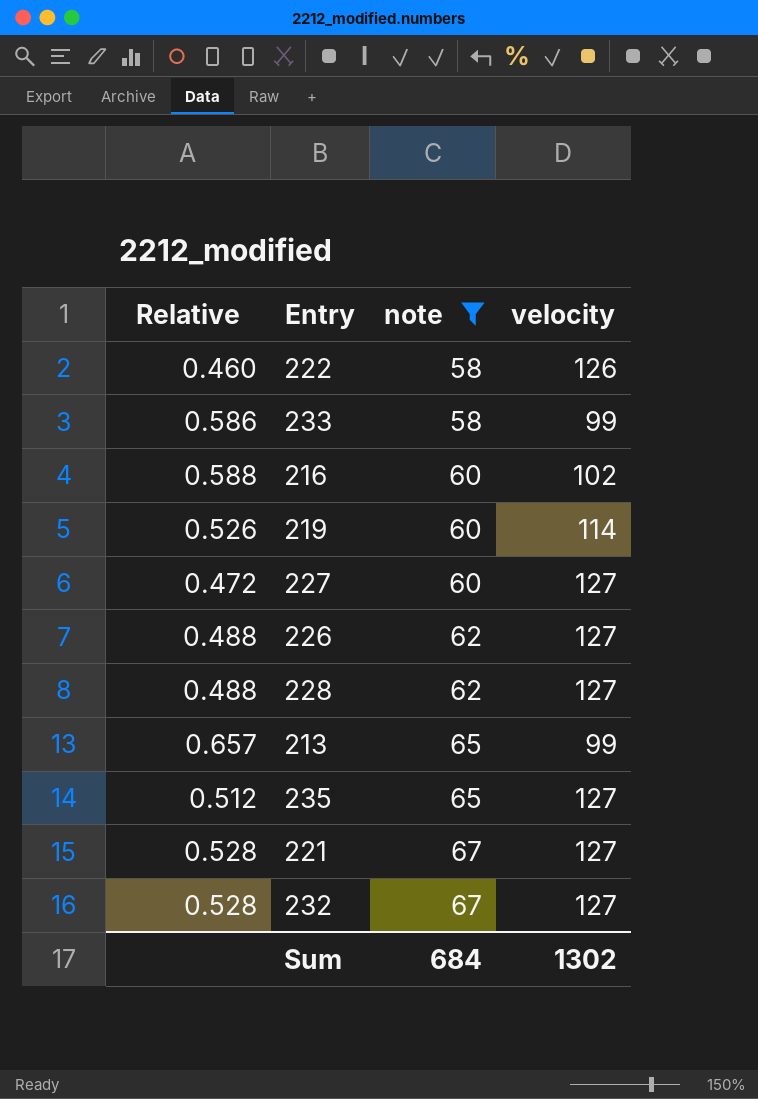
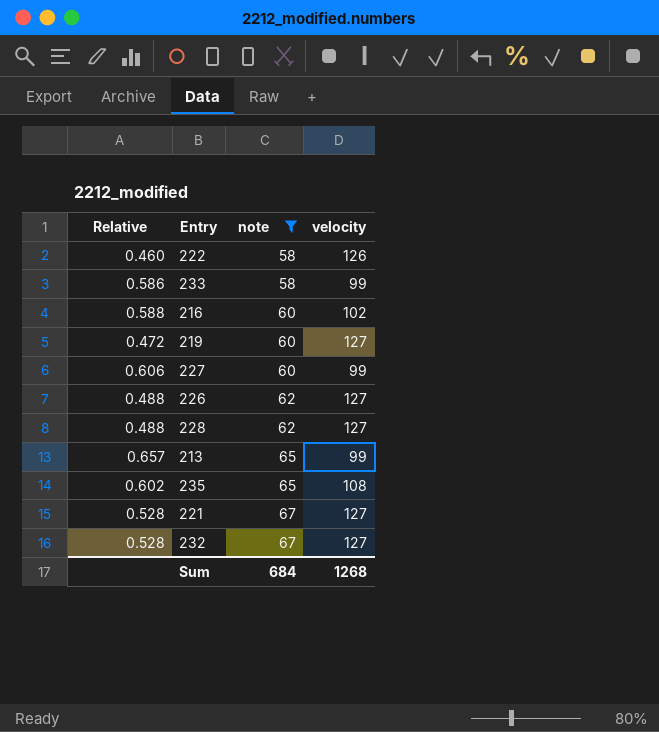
219 | Relative: 0.526 -> 0.472
219 | velocity: 114 -> 127
227 | Relative: 0.472 -> 0.606
227 | velocity: 127 -> 99
235 | Relative: 0.512 -> 0.602
235 | velocity: 127 -> 108
Sum | velocity: 1302 -> 1268

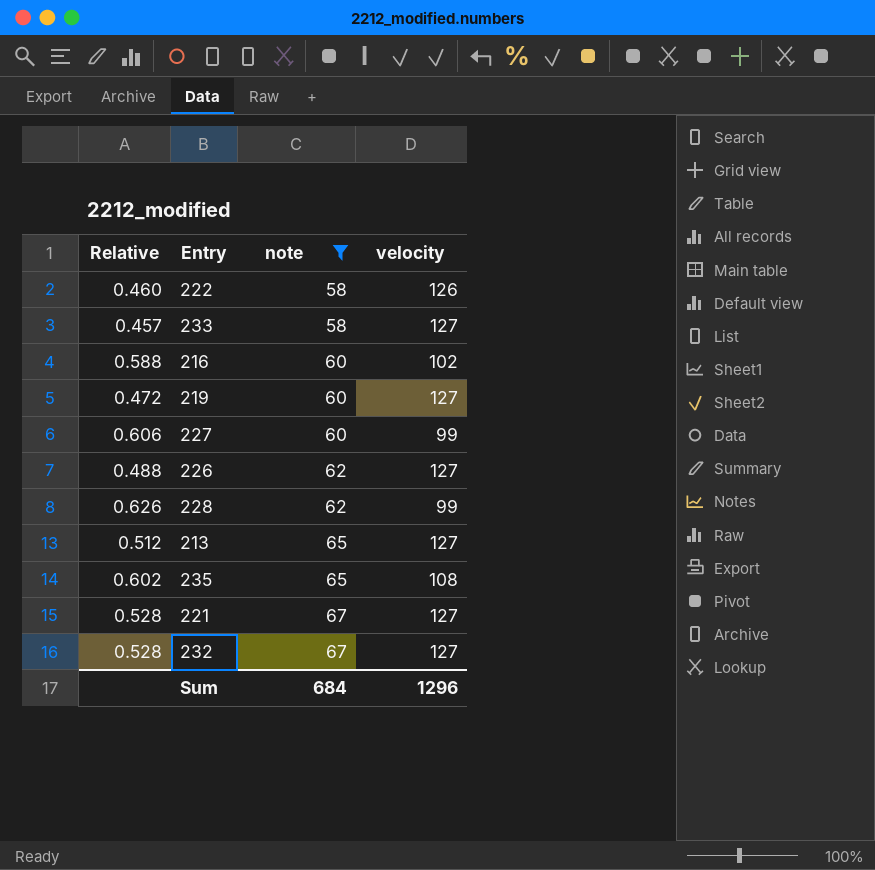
233 | Relative: 0.586 -> 0.457
233 | velocity: 99 -> 127
228 | Relative: 0.488 -> 0.626
228 | velocity: 127 -> 99
213 | Relative: 0.657 -> 0.512
213 | velocity: 99 -> 127
Sum | velocity: 1268 -> 1296

